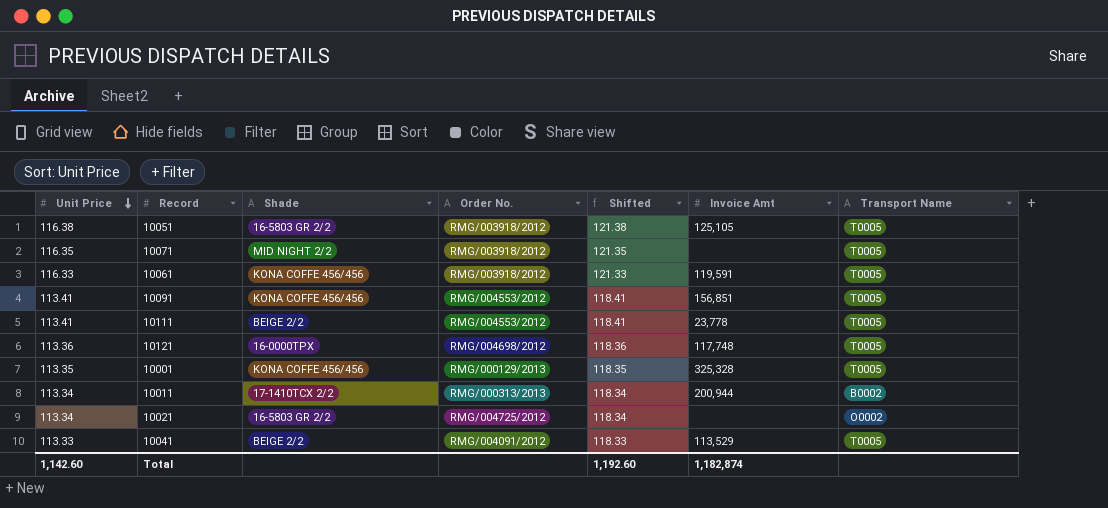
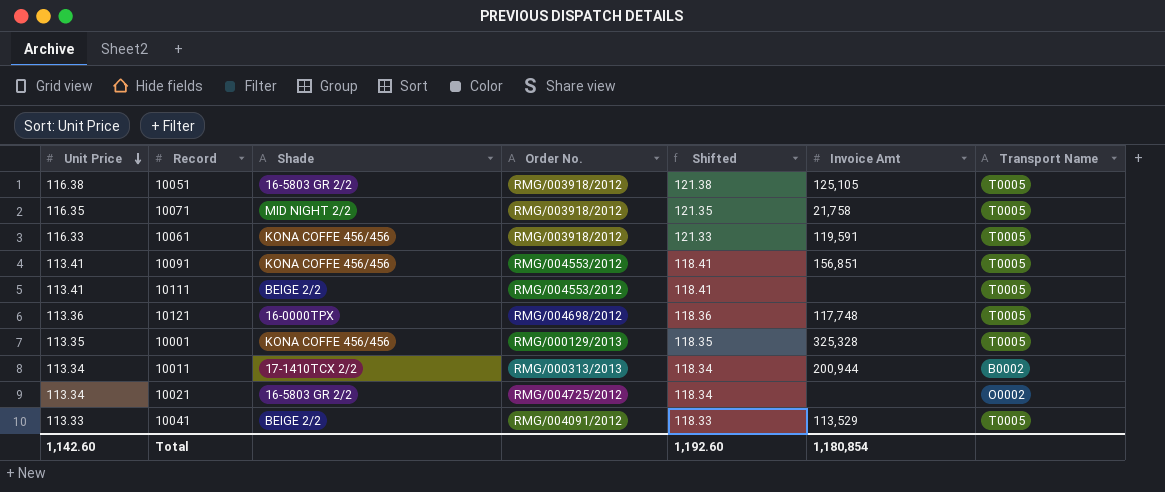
10071 | Invoice Amt: none -> 21,758
10111 | Invoice Amt: 23,778 -> none
Total | Invoice Amt: 1,182,874 -> 1,180,854

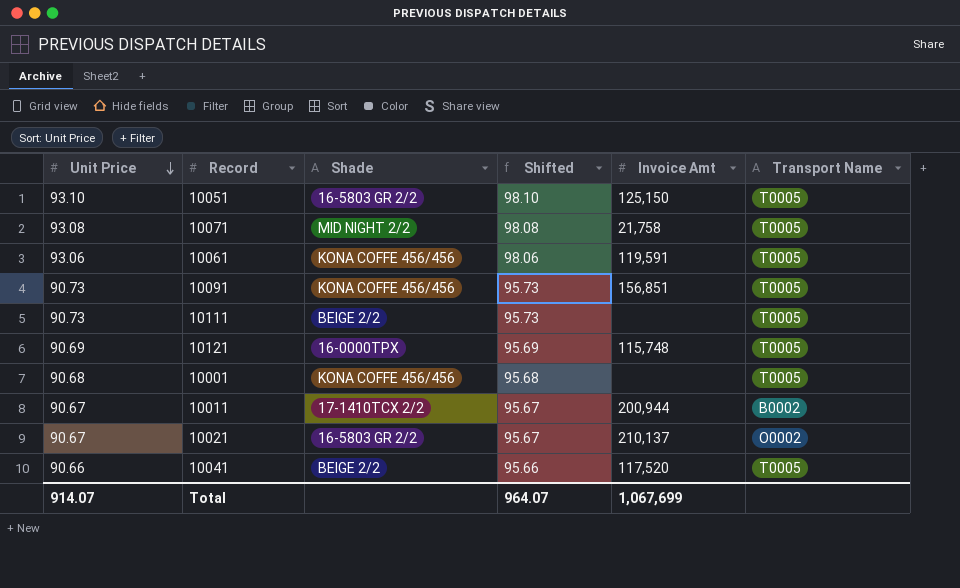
column Order No. | position: 4 -> none
10051 | Unit Price: 116.38 -> 93.10
10051 | Shifted: 121.38 -> 98.10
10051 | Invoice Amt: 125,105 -> 125,150
10071 | Unit Price: 116.35 -> 93.08
10071 | Shifted: 121.35 -> 98.08
10061 | Unit Price: 116.33 -> 93.06
10061 | Shifted: 121.33 -> 98.06
10091 | Unit Price: 113.41 -> 90.73
10091 | Shifted: 118.41 -> 95.73
10111 | Unit Price: 113.41 -> 90.73
10111 | Shifted: 118.41 -> 95.73
10121 | Unit Price: 113.36 -> 90.69
10121 | Shifted: 118.36 -> 95.69
10121 | Invoice Amt: 117,748 -> 115,748
10001 | Unit Price: 113.35 -> 90.68
10001 | Shifted: 118.35 -> 95.68
10001 | Invoice Amt: 325,328 -> none
10011 | Unit Price: 113.34 -> 90.67
10011 | Shifted: 118.34 -> 95.67
10021 | Unit Price: 113.34 -> 90.67
10021 | Shifted: 118.34 -> 95.67
10021 | Invoice Amt: none -> 210,137
10041 | Unit Price: 113.33 -> 90.66
10041 | Shifted: 118.33 -> 95.66
10041 | Invoice Amt: 113,529 -> 117,520
Total | Unit Price: 1,142.60 -> 914.07
Total | Shifted: 1,192.60 -> 964.07
Total | Invoice Amt: 1,180,854 -> 1,067,699

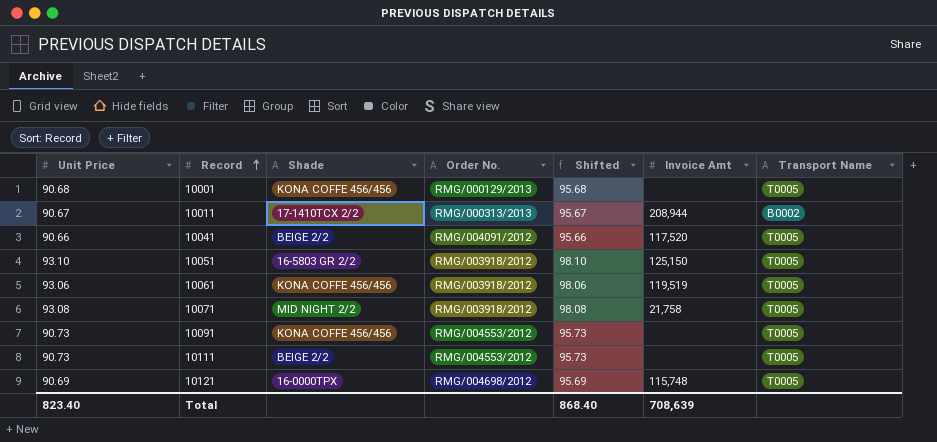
row order: Unit Price descending -> Record ascending
column Order No. | position: none -> 4
row 10021: 90.67 | 16-5803 GR 2/2 | 95.67 | 210,137 | O0002 -> none
10011 | Invoice Amt: 200,944 -> 208,944
10061 | Invoice Amt: 119,591 -> 119,519
10091 | Invoice Amt: 156,851 -> none
Total | Unit Price: 914.07 -> 823.40
Total | Shifted: 964.07 -> 868.40
Total | Invoice Amt: 1,067,699 -> 708,639

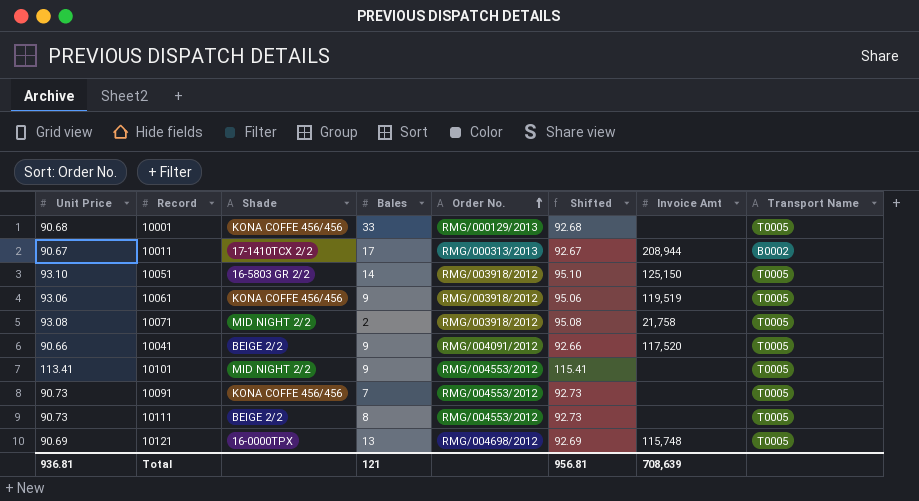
row order: Record ascending -> Order No. ascending
column Bales | position: none -> 4
column Shifted | formula: [Unit Price] + 5 -> [Unit Price] + 2
row 10101: none -> 113.41 | MID NIGHT 2/2 | 9 | RMG/004553/2012 | 115.41 | none | T0005
Total | Unit Price: 823.40 -> 936.81
Total | Shifted: 868.40 -> 956.81

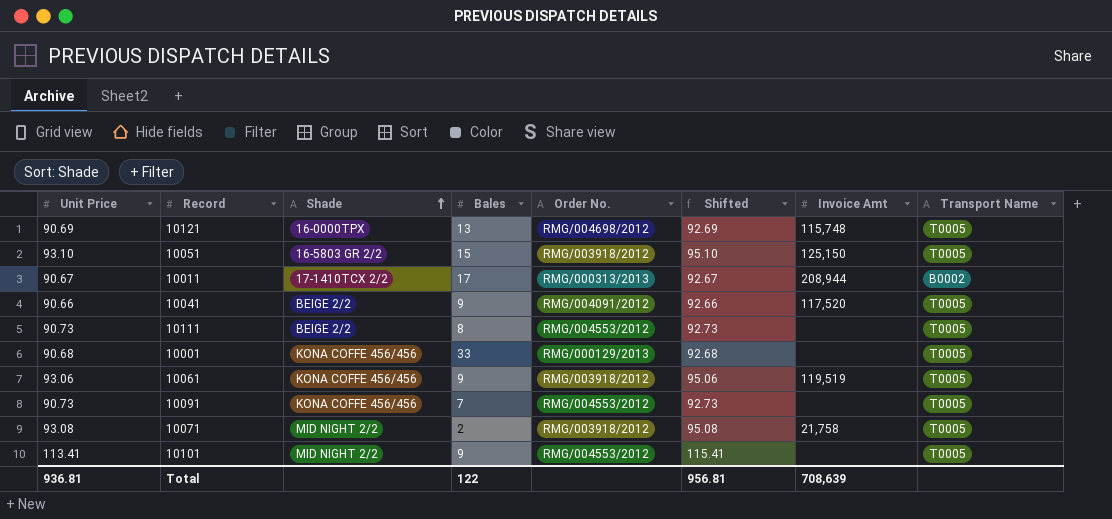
row order: Order No. ascending -> Shade ascending
10051 | Bales: 14 -> 15
Total | Bales: 121 -> 122

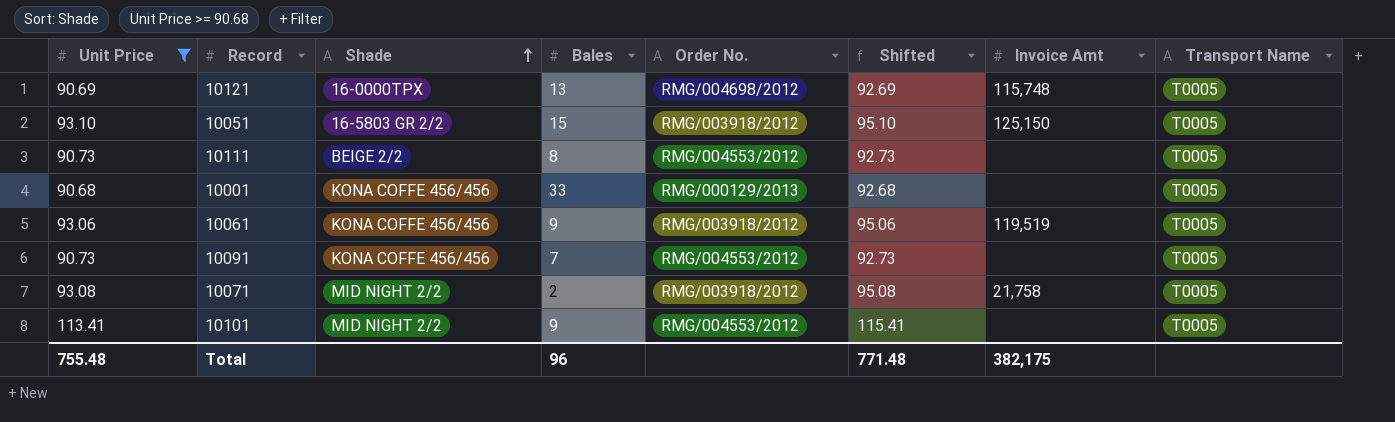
filter: none -> Unit Price >= 90.68
Total | Unit Price: 936.81 -> 755.48
Total | Bales: 122 -> 96
Total | Shifted: 956.81 -> 771.48
Total | Invoice Amt: 708,639 -> 382,175

